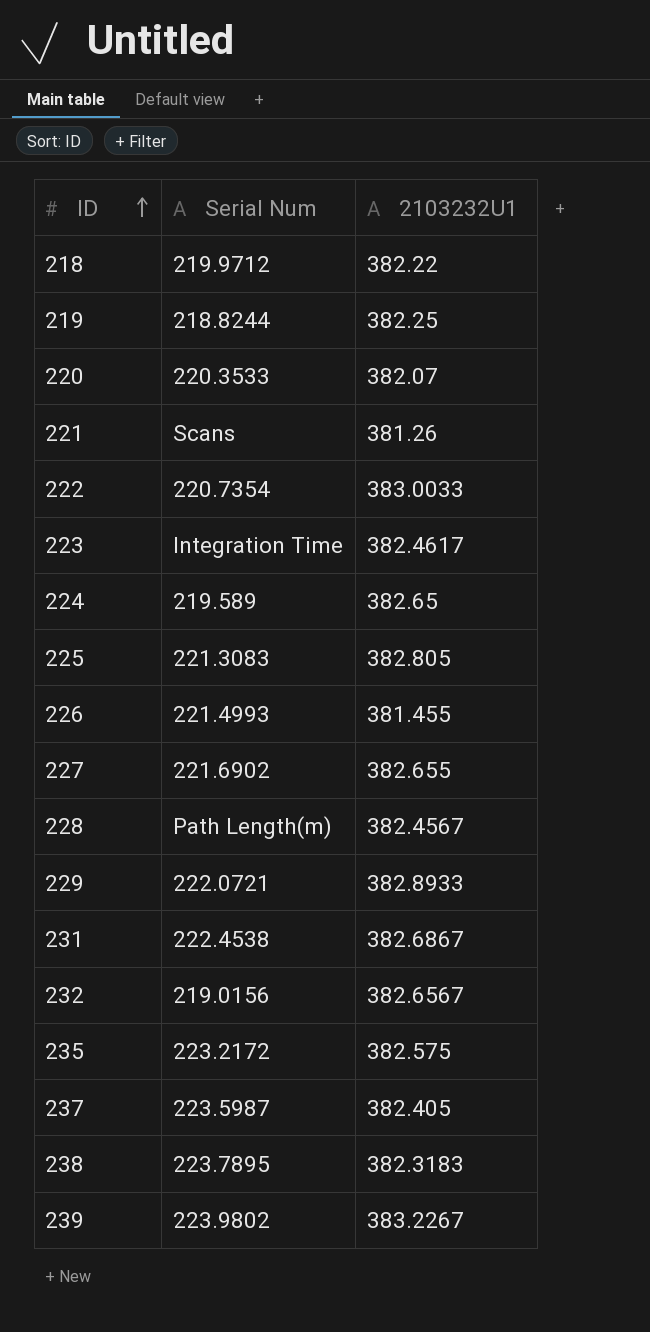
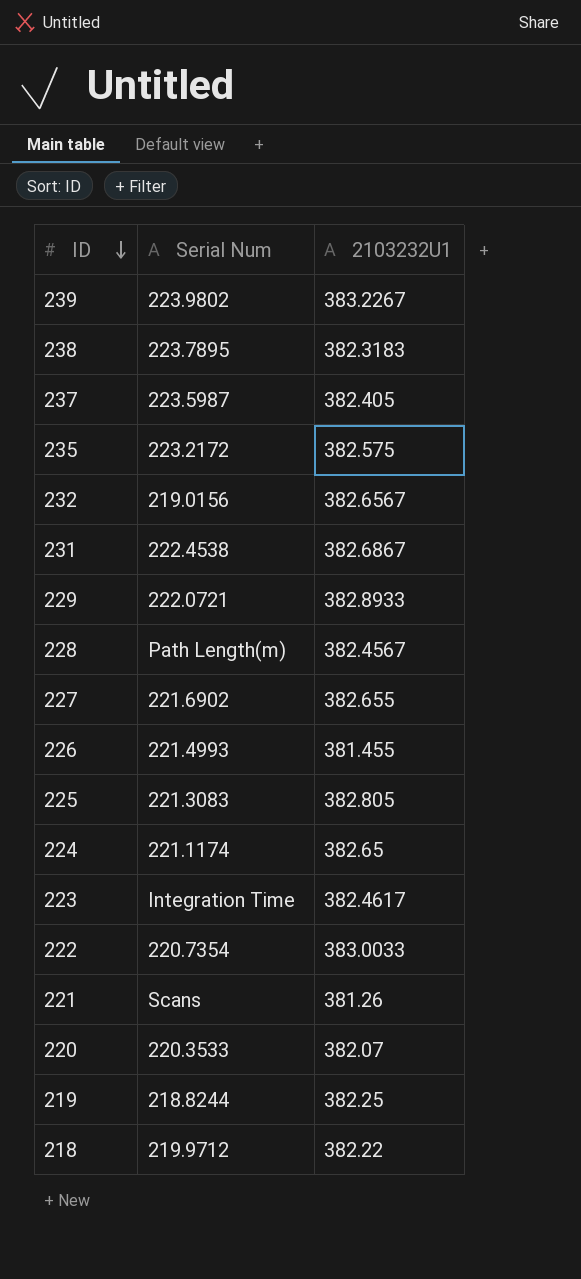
row order: ID ascending -> ID descending
224 | Serial Num: 219.589 -> 221.1174

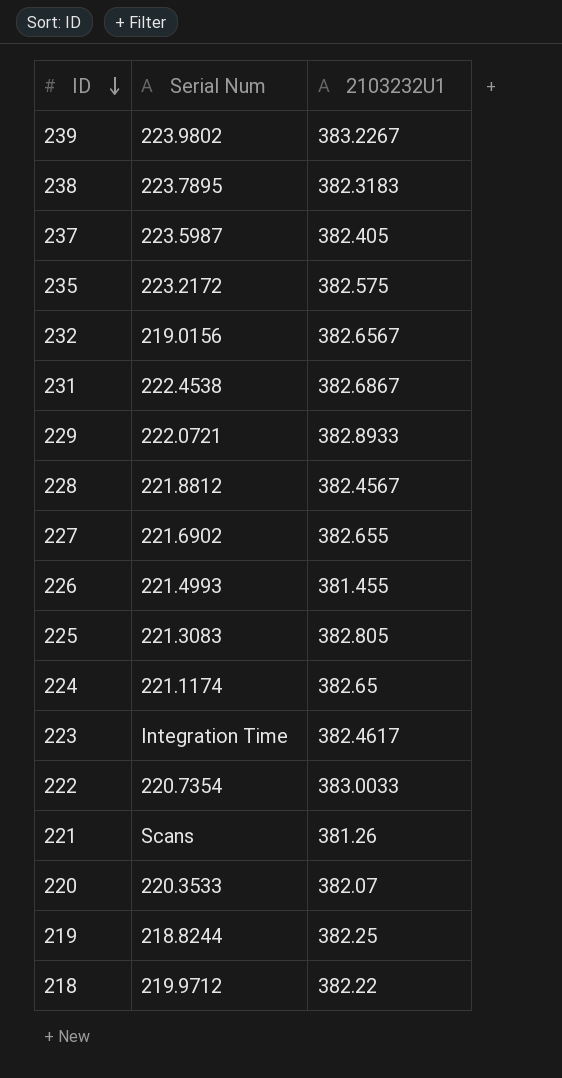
228 | Serial Num: Path Length(m) -> 221.8812

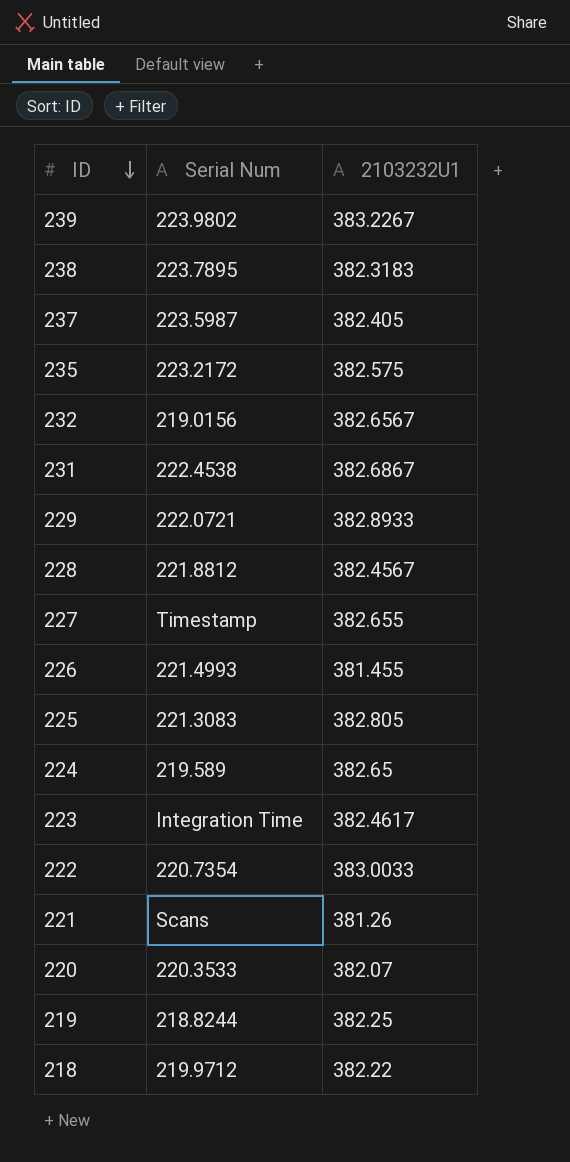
227 | Serial Num: 221.6902 -> Timestamp
224 | Serial Num: 221.1174 -> 219.589

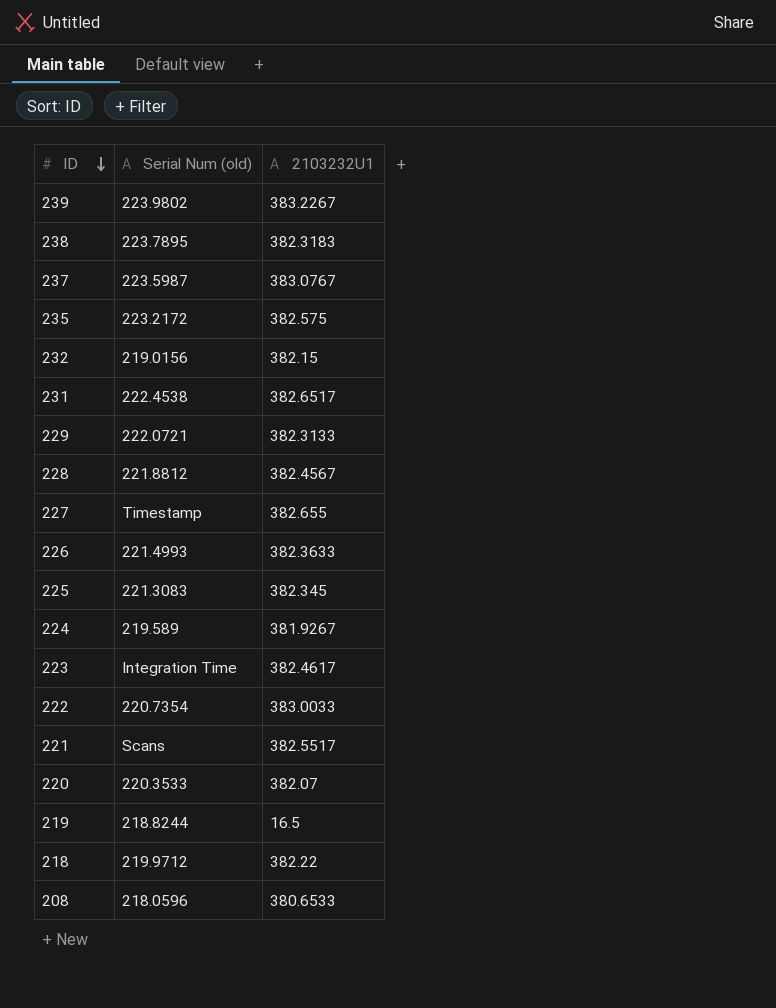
column name: Serial Num -> Serial Num (old)
237 | 2103232U1: 382.405 -> 383.0767
232 | 2103232U1: 382.6567 -> 382.15
231 | 2103232U1: 382.6867 -> 382.6517
229 | 2103232U1: 382.8933 -> 382.3133
226 | 2103232U1: 381.455 -> 382.3633
225 | 2103232U1: 382.805 -> 382.345
224 | 2103232U1: 382.65 -> 381.9267
221 | 2103232U1: 381.26 -> 382.5517
219 | 2103232U1: 382.25 -> 16.5
row 208: none -> 218.0596 | 380.6533

